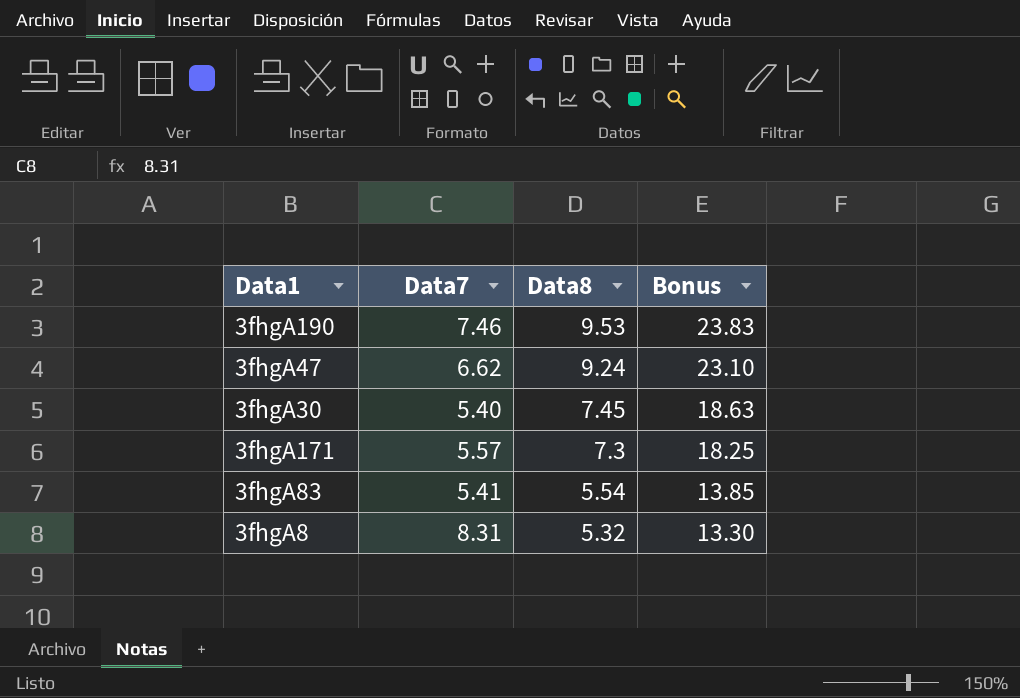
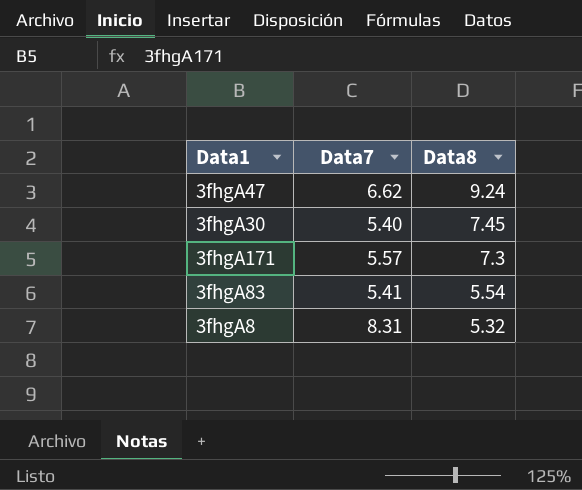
column Bonus | formula: [Data8] * 2.5 -> none
row 3fhgA190: 7.46 | 9.53 | 23.83 -> none

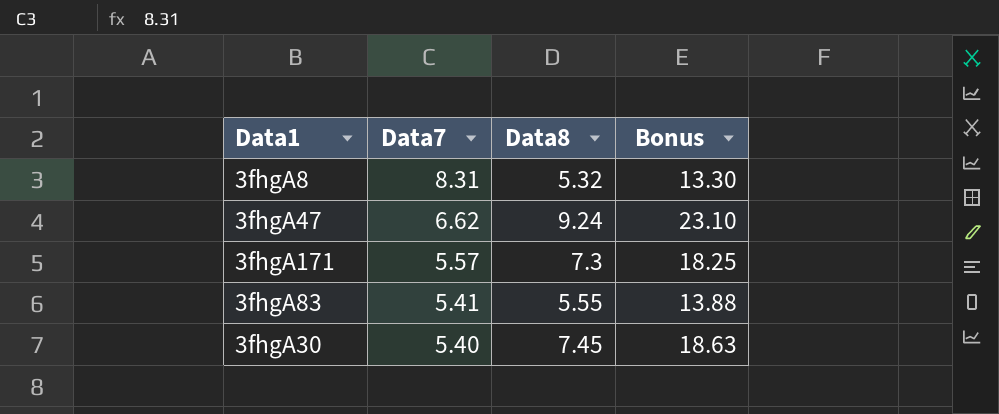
row order: Data8 descending -> Data7 descending
column Bonus | formula: none -> [Data8] * 2.5
3fhgA83 | Data8: 5.54 -> 5.55

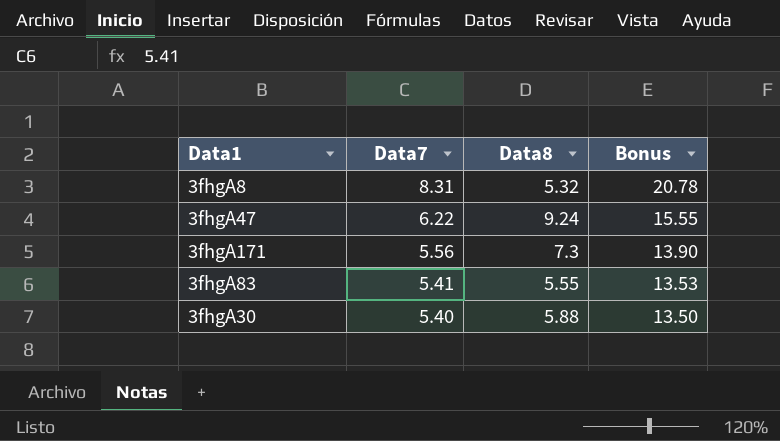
column Bonus | formula: [Data8] * 2.5 -> [Data7] * 2.5
3fhgA47 | Data7: 6.62 -> 6.22
3fhgA171 | Data7: 5.57 -> 5.56
3fhgA30 | Data8: 7.45 -> 5.88

